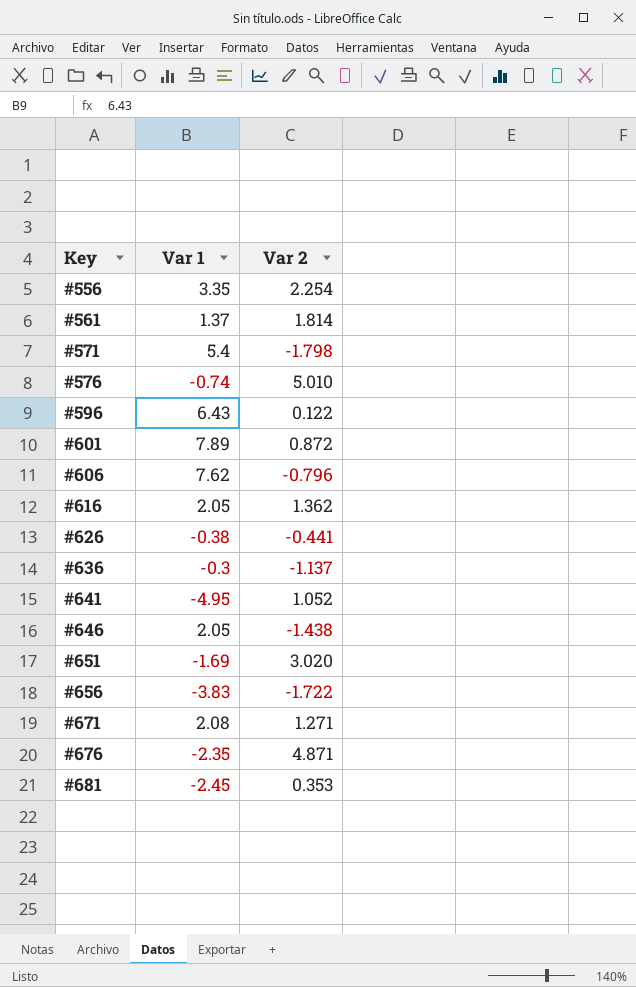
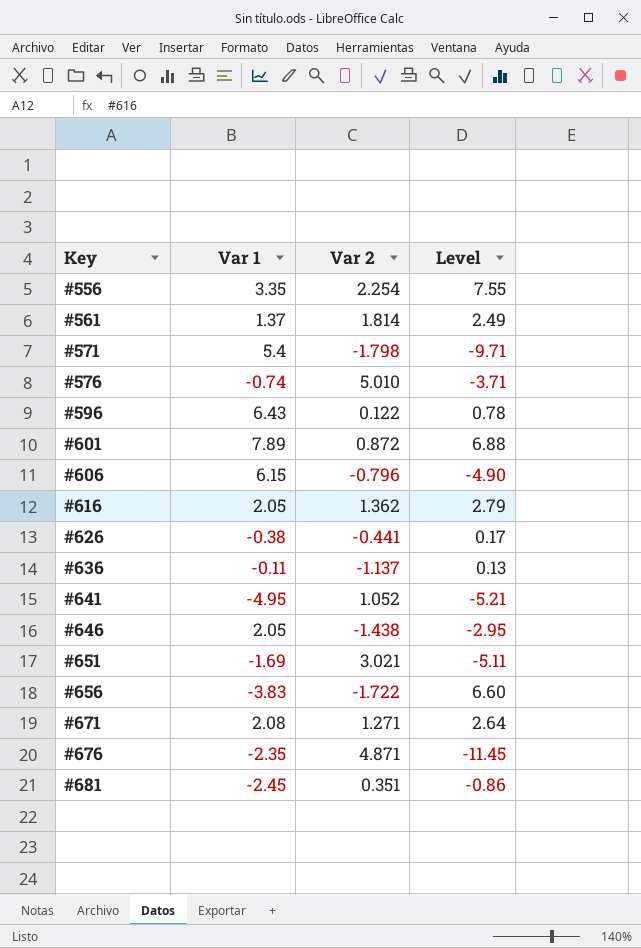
column Level | formula: none -> [Var 1] * [Var 2]
#606 | Var 1: 7.62 -> 6.15
#636 | Var 1: -0.3 -> -0.11
#651 | Var 2: 3.020 -> 3.021
#681 | Var 2: 0.353 -> 0.351

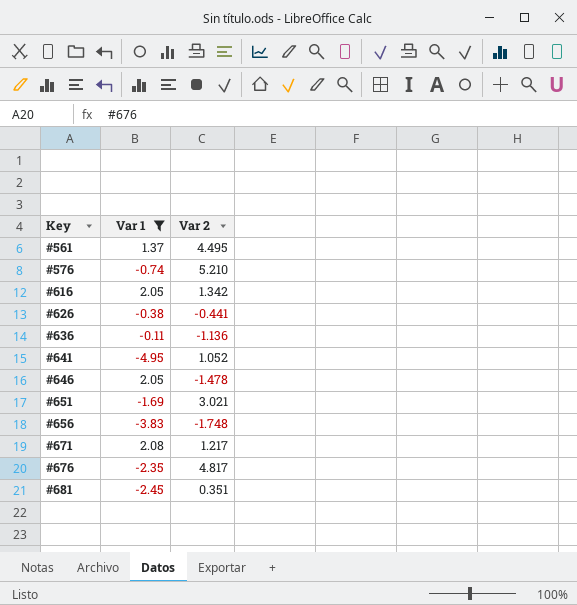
filter: none -> Var 1 <= 2.08
column Level | formula: [Var 1] * [Var 2] -> none
#561 | Var 2: 1.814 -> 4.495
#576 | Var 2: 5.010 -> 5.210
#616 | Var 2: 1.362 -> 1.342
#636 | Var 2: -1.137 -> -1.136
#646 | Var 2: -1.438 -> -1.478
#656 | Var 2: -1.722 -> -1.748
#671 | Var 2: 1.271 -> 1.217
#676 | Var 2: 4.871 -> 4.817

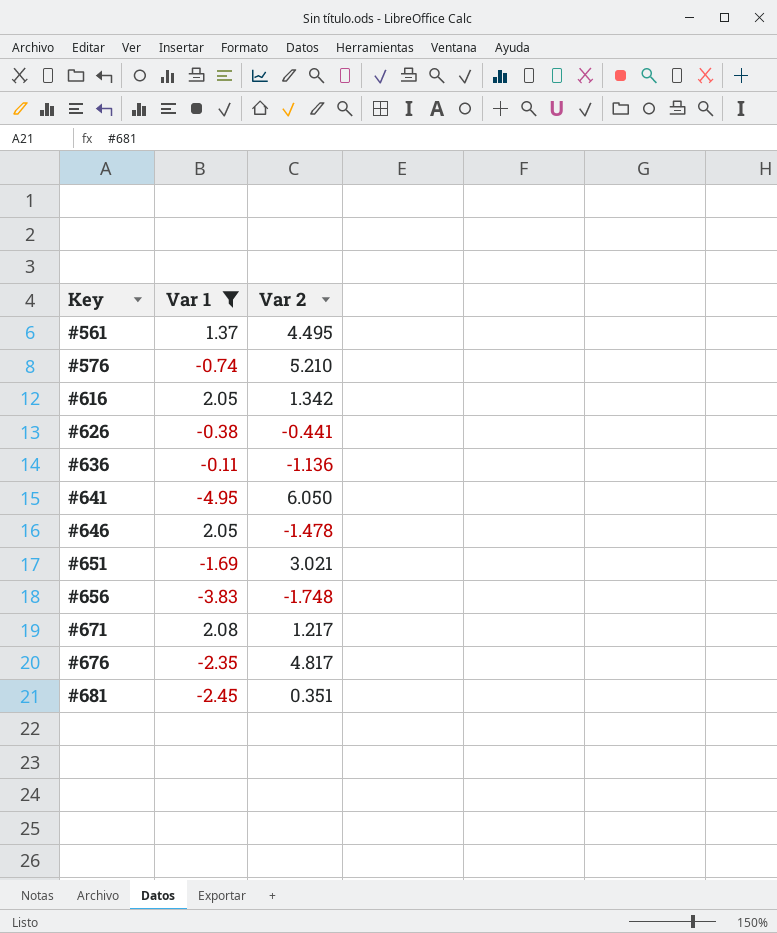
#641 | Var 2: 1.052 -> 6.050

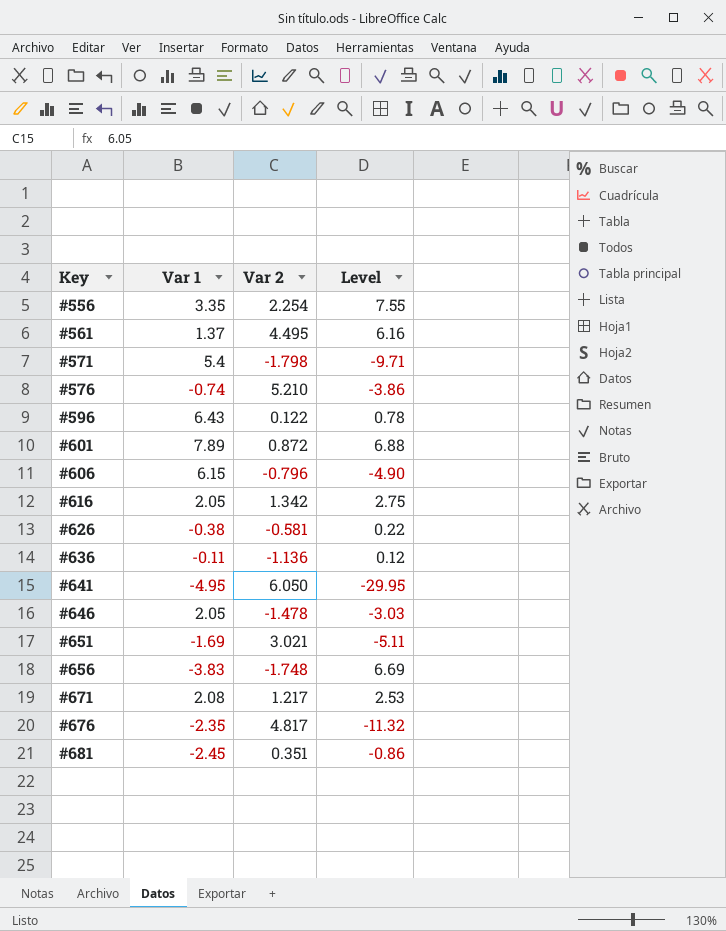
filter: Var 1 <= 2.08 -> none
column Level | formula: none -> [Var 1] * [Var 2]
#626 | Var 2: -0.441 -> -0.581

